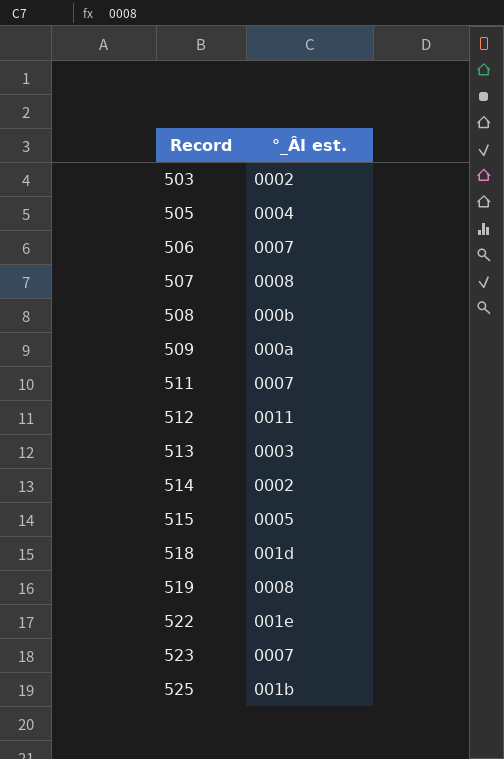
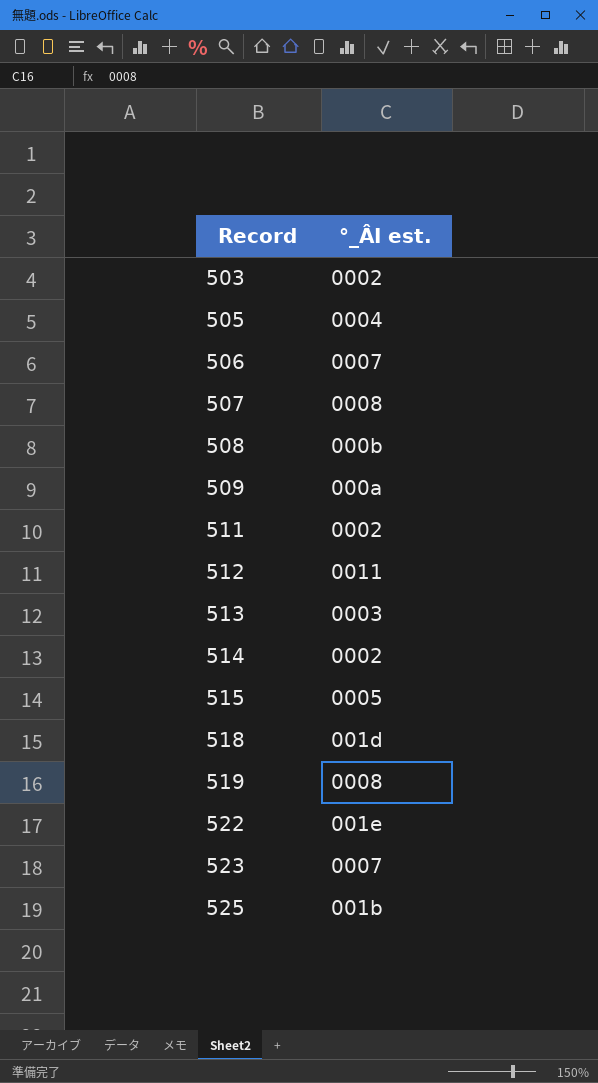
511 | °_ÂI est.: 0007 -> 0002

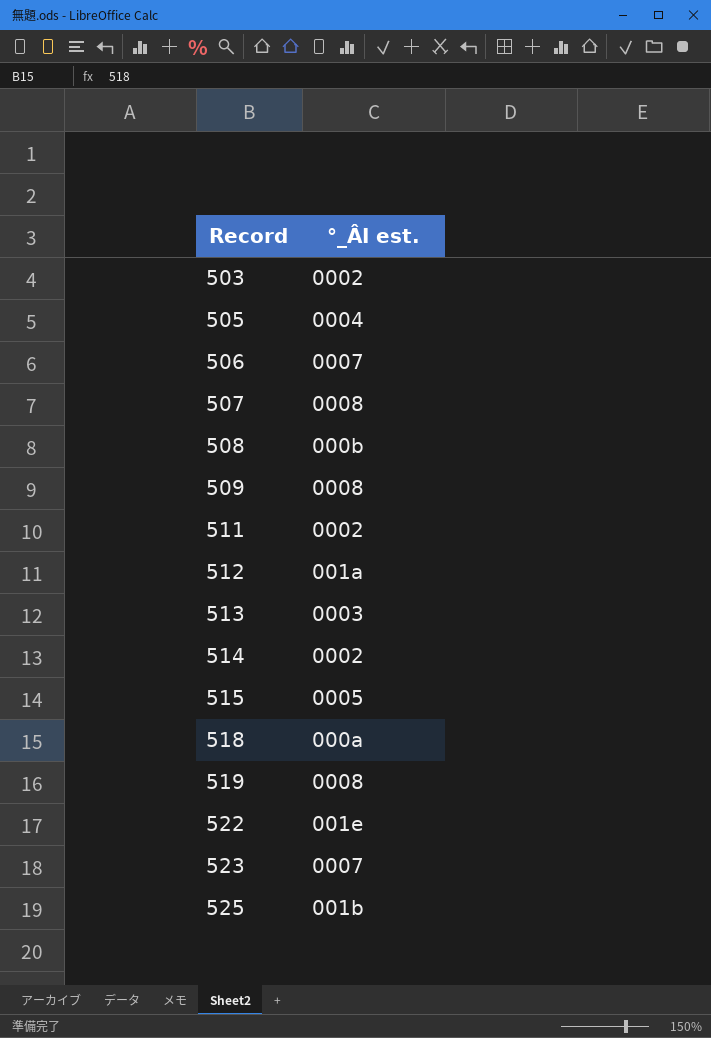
509 | °_ÂI est.: 000a -> 0008
512 | °_ÂI est.: 0011 -> 001a
518 | °_ÂI est.: 001d -> 000a

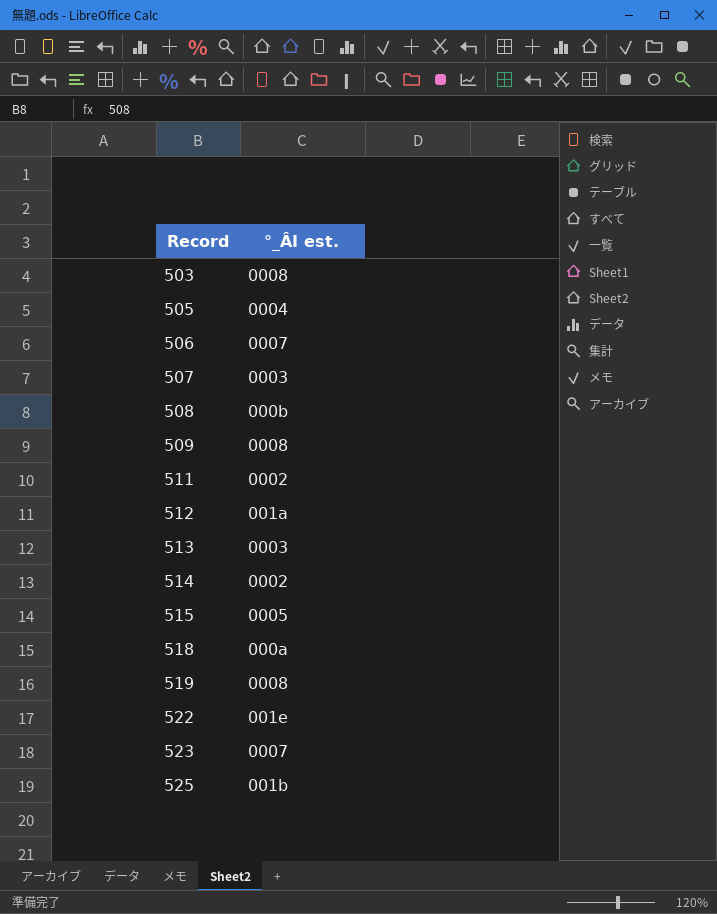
503 | °_ÂI est.: 0002 -> 0008
507 | °_ÂI est.: 0008 -> 0003

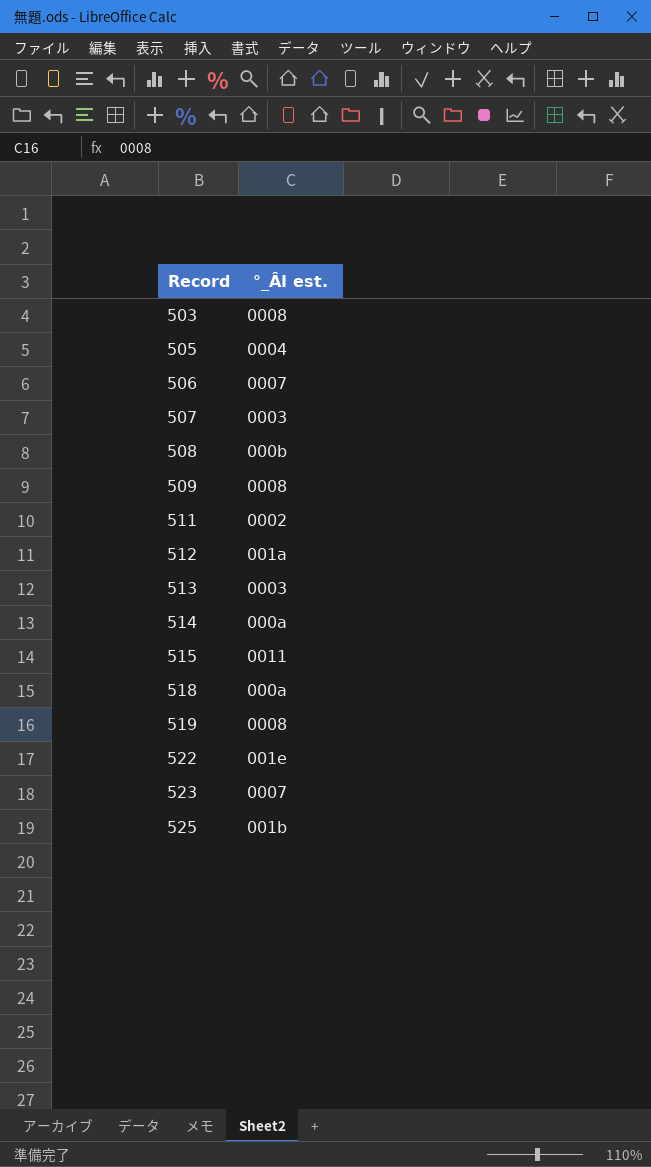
514 | °_ÂI est.: 0002 -> 000a
515 | °_ÂI est.: 0005 -> 0011

